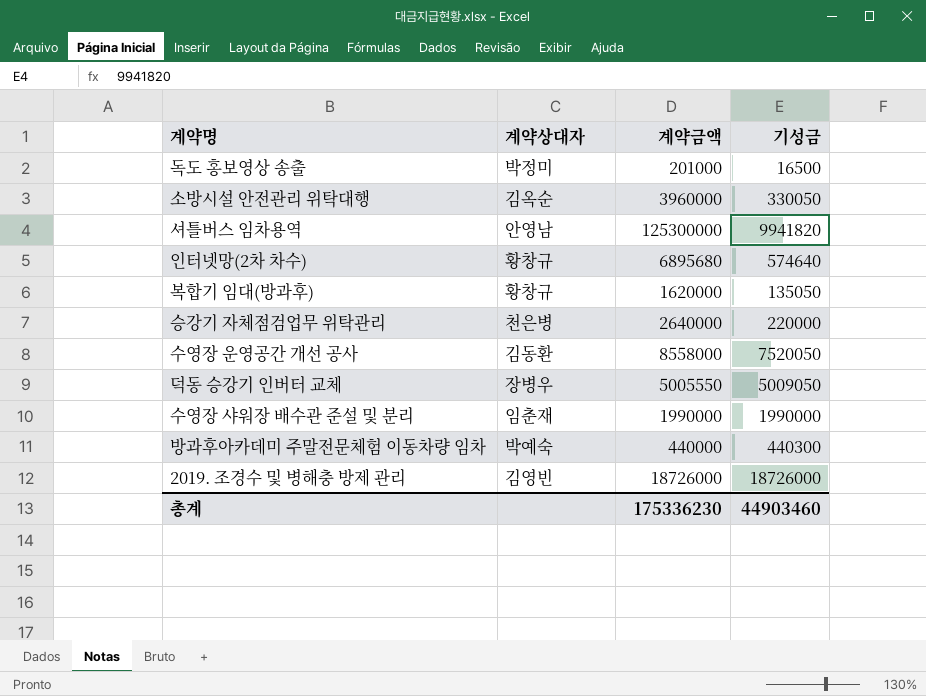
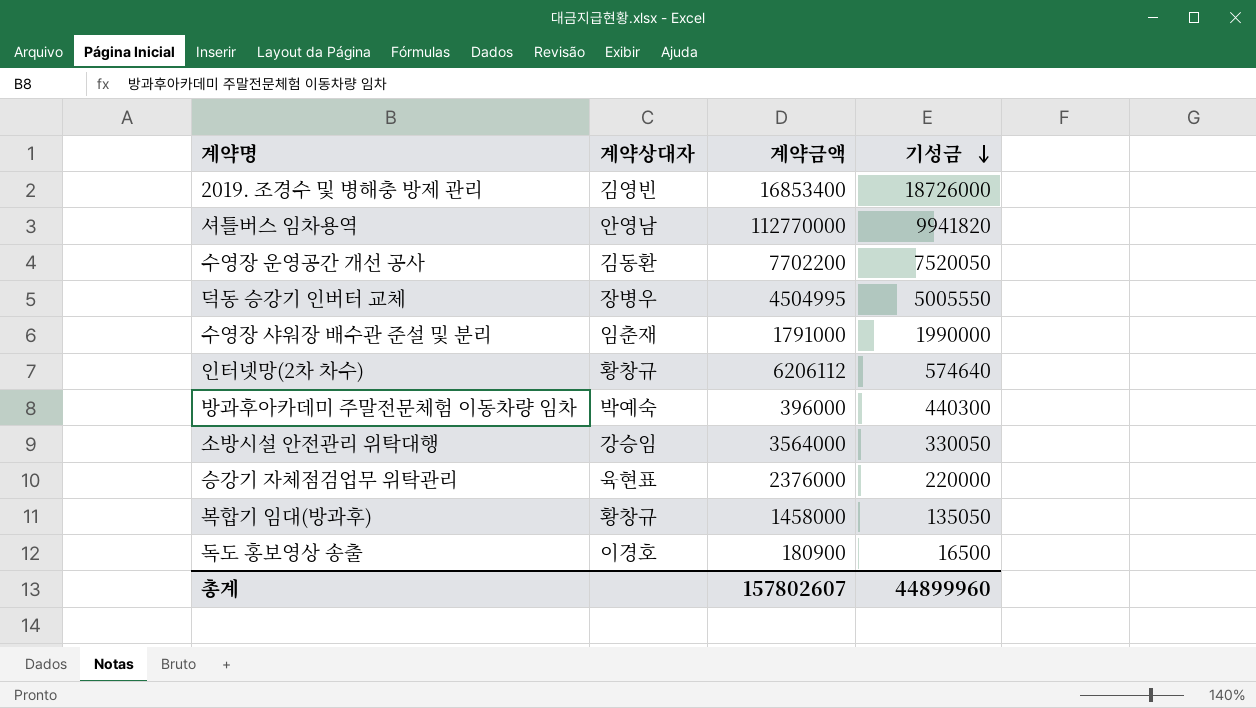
row order: none -> 기성금 descending
2019. 조경수 및 병해충 방제 관리 | 계약금액: 18726000 -> 16853400
셔틀버스 임차용역 | 계약금액: 125300000 -> 112770000
수영장 운영공간 개선 공사 | 계약금액: 8558000 -> 7702200
덕동 승강기 인버터 교체 | 계약금액: 5005550 -> 4504995
덕동 승강기 인버터 교체 | 기성금: 5009050 -> 5005550
수영장 샤워장 배수관 준설 및 분리 | 계약금액: 1990000 -> 1791000
인터넷망(2차 차수) | 계약금액: 6895680 -> 6206112
방과후아카데미 주말전문체험 이동차량 임차 | 계약금액: 440000 -> 396000
소방시설 안전관리 위탁대행 | 계약상대자: 김옥순 -> 강승임
소방시설 안전관리 위탁대행 | 계약금액: 3960000 -> 3564000
승강기 자체점검업무 위탁관리 | 계약상대자: 천은병 -> 육현표
승강기 자체점검업무 위탁관리 | 계약금액: 2640000 -> 2376000
복합기 임대(방과후) | 계약금액: 1620000 -> 1458000
독도 홍보영상 송출 | 계약상대자: 박정미 -> 이경호
독도 홍보영상 송출 | 계약금액: 201000 -> 180900
총계 | 계약금액: 175336230 -> 157802607
총계 | 기성금: 44903460 -> 44899960

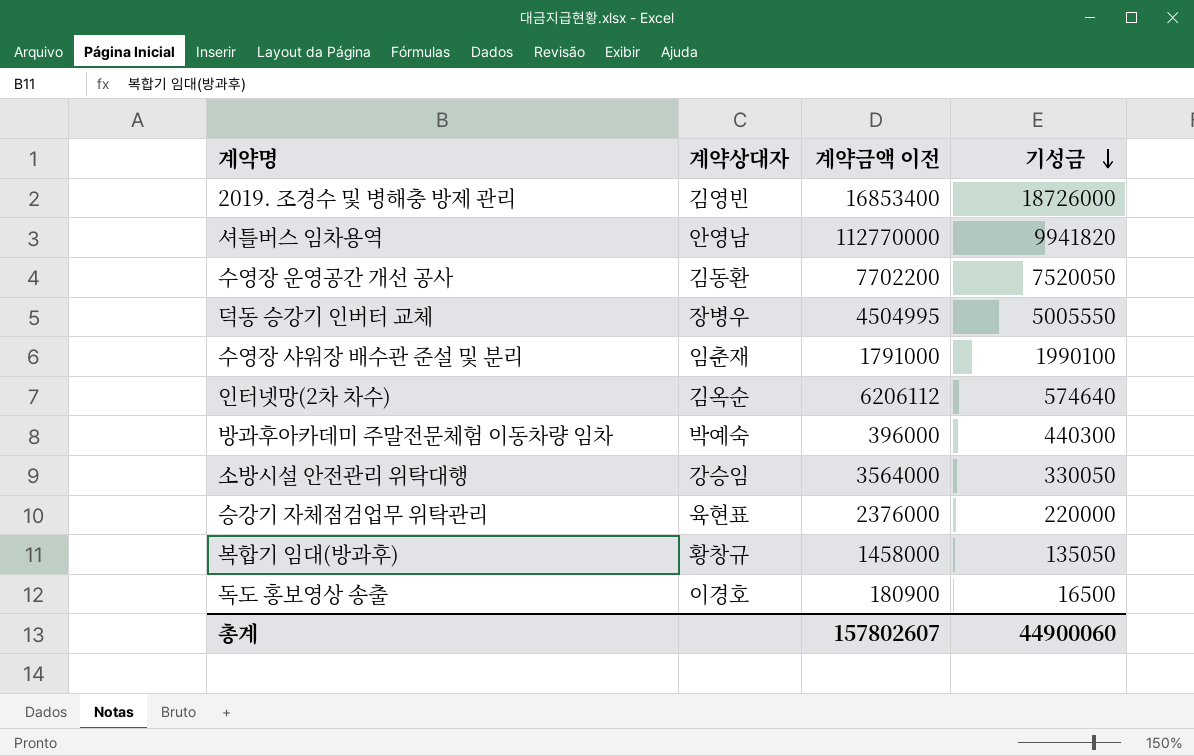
column name: 계약금액 -> 계약금액 이전
수영장 샤워장 배수관 준설 및 분리 | 기성금: 1990000 -> 1990100
인터넷망(2차 차수) | 계약상대자: 황창규 -> 김옥순
총계 | 기성금: 44899960 -> 44900060

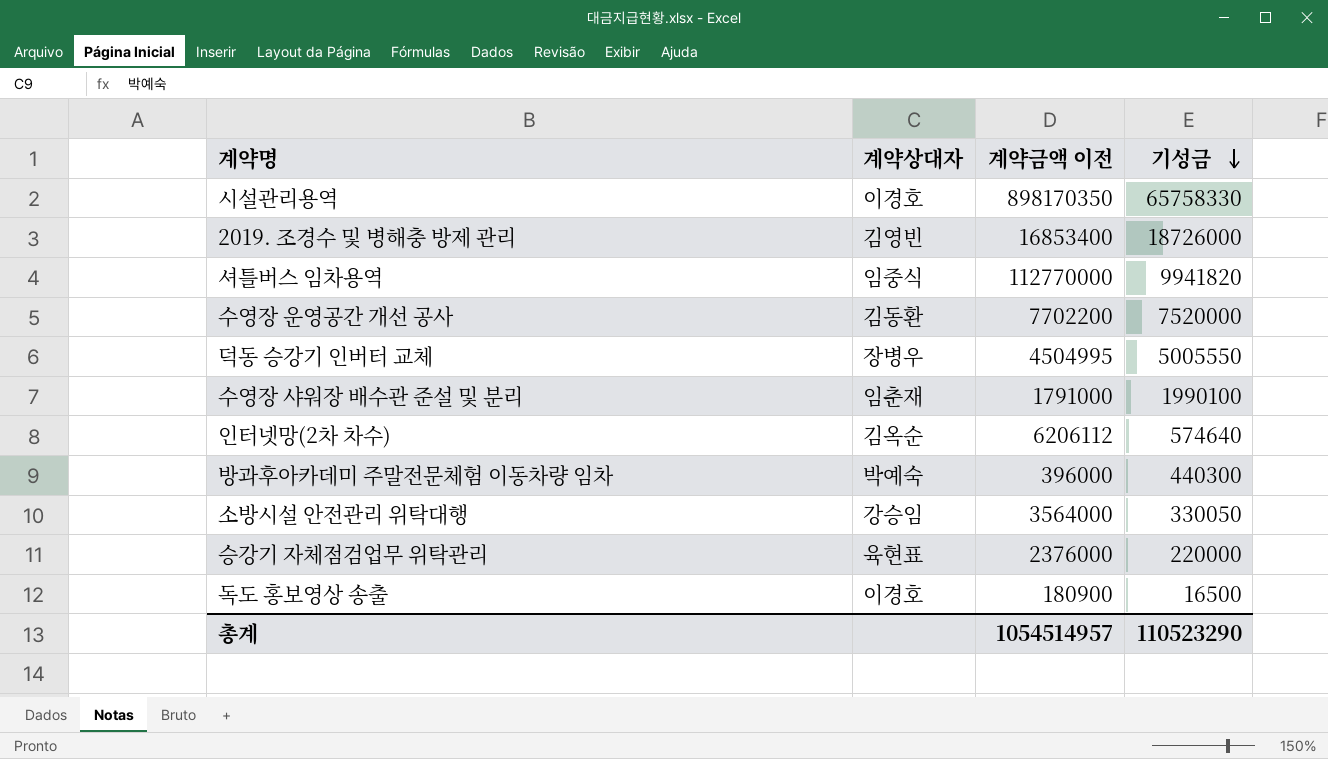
row 복합기 임대(방과후): 황창규 | 1458000 | 135050 -> none
row 시설관리용역: none -> 이경호 | 898170350 | 65758330
셔틀버스 임차용역 | 계약상대자: 안영남 -> 임중식
수영장 운영공간 개선 공사 | 기성금: 7520050 -> 7520000
총계 | 계약금액 이전: 157802607 -> 1054514957
총계 | 기성금: 44900060 -> 110523290

